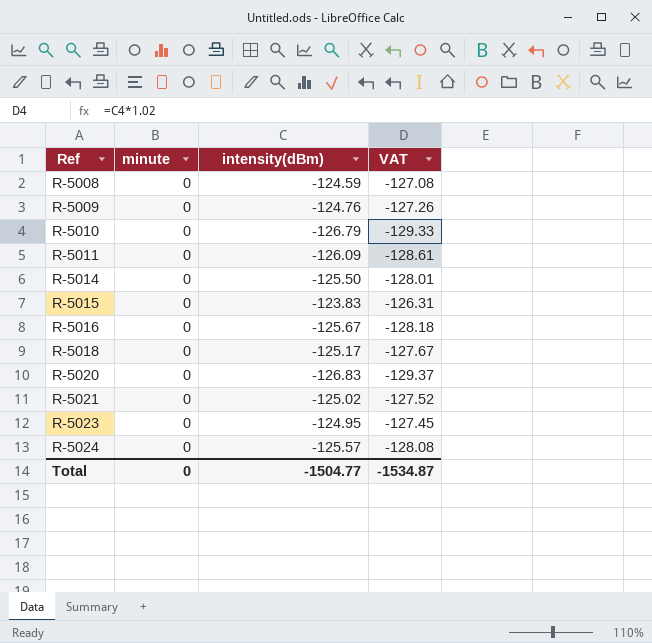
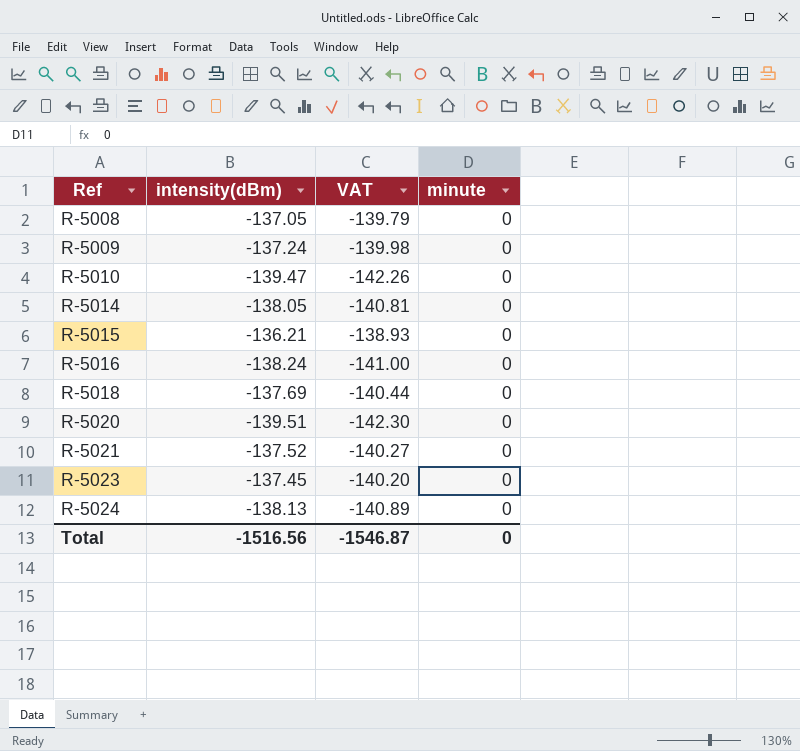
column minute | position: 2 -> 4
row R-5011: 0 | -126.09 | -128.61 -> none
R-5008 | intensity(dBm): -124.59 -> -137.05
R-5008 | VAT: -127.08 -> -139.79
R-5009 | intensity(dBm): -124.76 -> -137.24
R-5009 | VAT: -127.26 -> -139.98
R-5010 | intensity(dBm): -126.79 -> -139.47
R-5010 | VAT: -129.33 -> -142.26
R-5014 | intensity(dBm): -125.50 -> -138.05
R-5014 | VAT: -128.01 -> -140.81
R-5015 | intensity(dBm): -123.83 -> -136.21
R-5015 | VAT: -126.31 -> -138.93
R-5016 | intensity(dBm): -125.67 -> -138.24
R-5016 | VAT: -128.18 -> -141.00
R-5018 | intensity(dBm): -125.17 -> -137.69
R-5018 | VAT: -127.67 -> -140.44
R-5020 | intensity(dBm): -126.83 -> -139.51
R-5020 | VAT: -129.37 -> -142.30
R-5021 | intensity(dBm): -125.02 -> -137.52
R-5021 | VAT: -127.52 -> -140.27
R-5023 | intensity(dBm): -124.95 -> -137.45
R-5023 | VAT: -127.45 -> -140.20
R-5024 | intensity(dBm): -125.57 -> -138.13
R-5024 | VAT: -128.08 -> -140.89
Total | intensity(dBm): -1504.77 -> -1516.56
Total | VAT: -1534.87 -> -1546.87

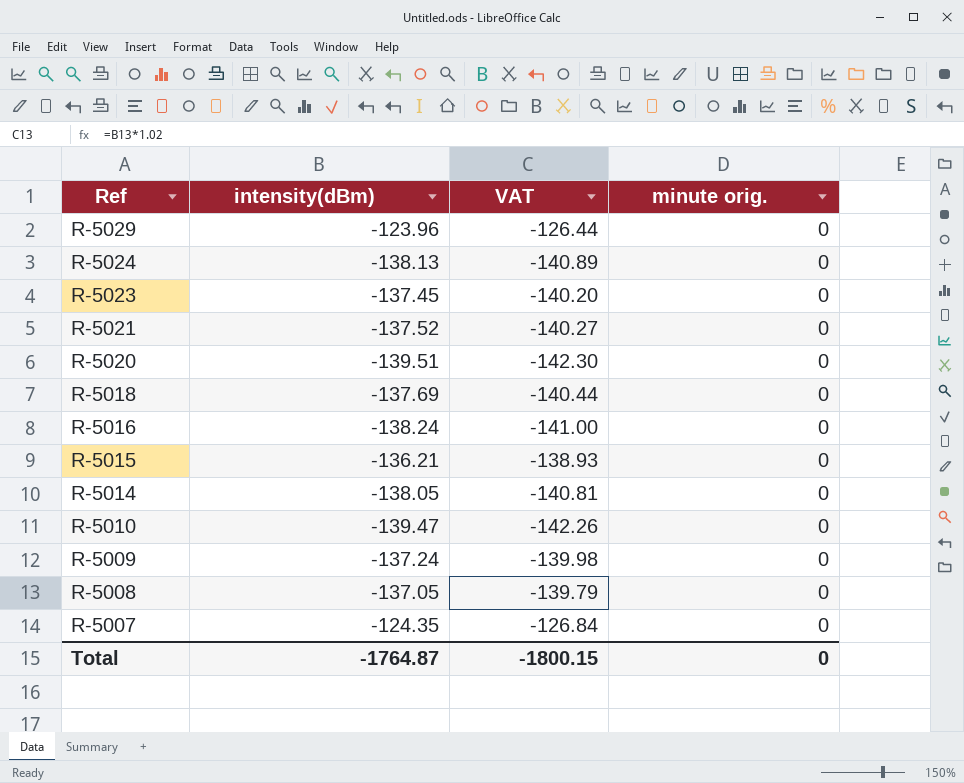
row order: Ref ascending -> Ref descending
column name: minute -> minute orig.
row R-5029: none -> -123.96 | -126.44 | 0
row R-5007: none -> -124.35 | -126.84 | 0
Total | intensity(dBm): -1516.56 -> -1764.87
Total | VAT: -1546.87 -> -1800.15

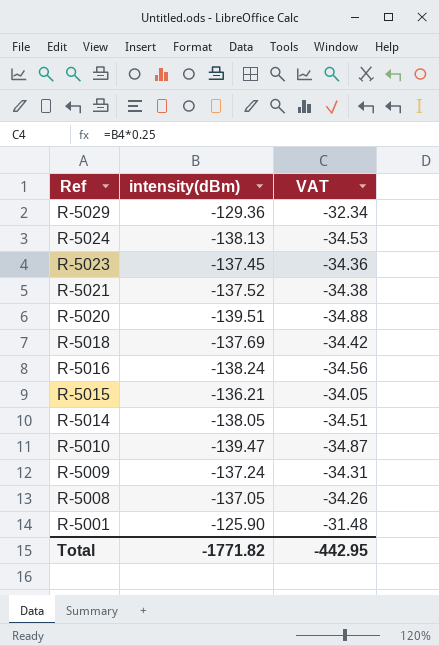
column minute orig. | position: 4 -> none
column VAT | formula: [intensity(dBm)] * 1.02 -> [intensity(dBm)] * 0.25
row R-5007: -124.35 | -126.84 | 0 -> none
R-5029 | intensity(dBm): -123.96 -> -129.36
row R-5001: none -> -125.90 | -31.48
Total | intensity(dBm): -1764.87 -> -1771.82
Total | VAT: -1800.15 -> -442.95

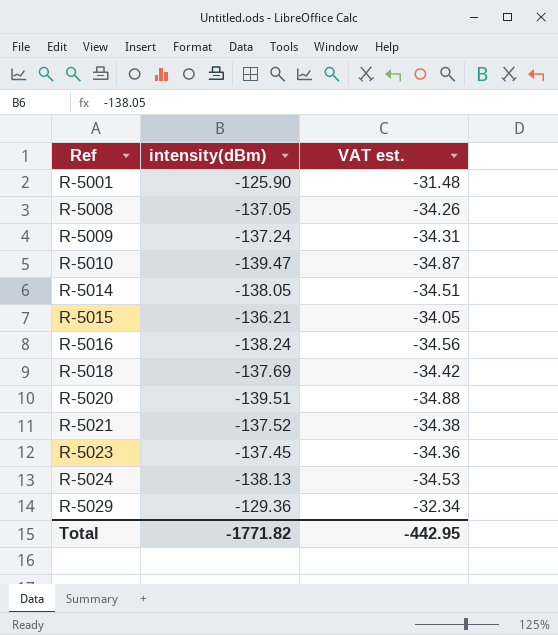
row order: Ref descending -> Ref ascending
column name: VAT -> VAT est.

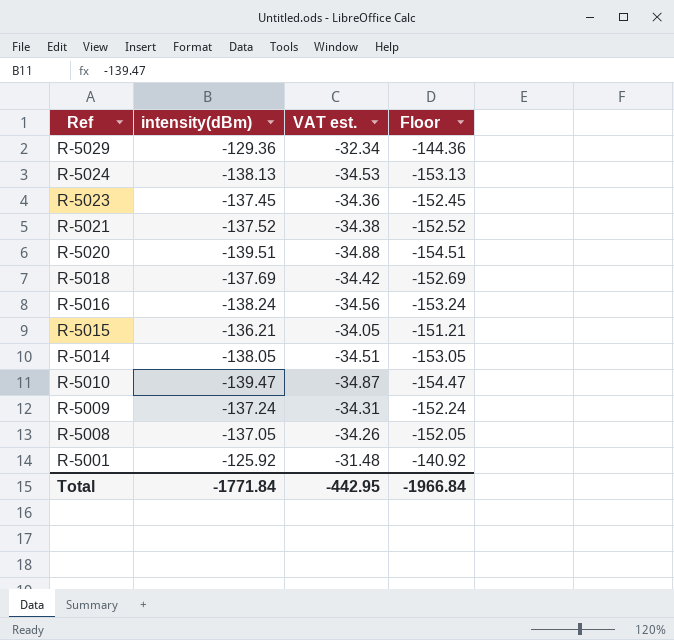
row order: Ref ascending -> Ref descending
column Floor | formula: none -> [intensity(dBm)] - 15
R-5001 | intensity(dBm): -125.90 -> -125.92
Total | intensity(dBm): -1771.82 -> -1771.84

